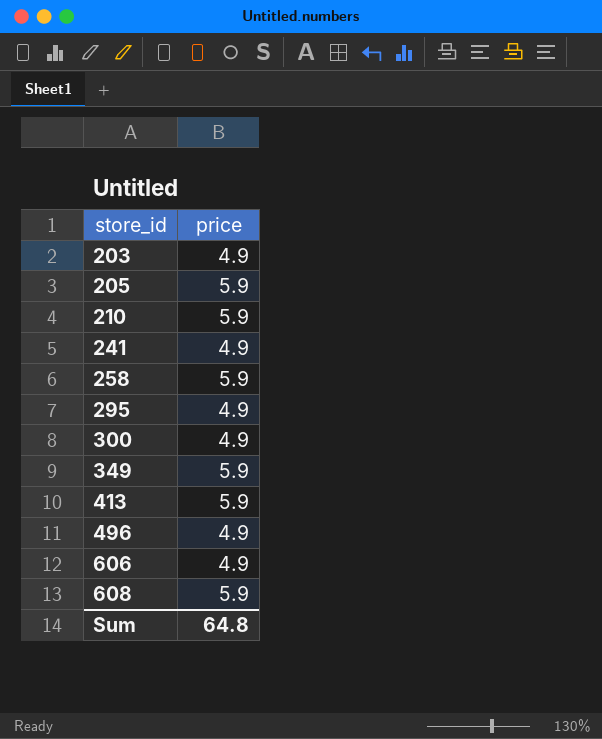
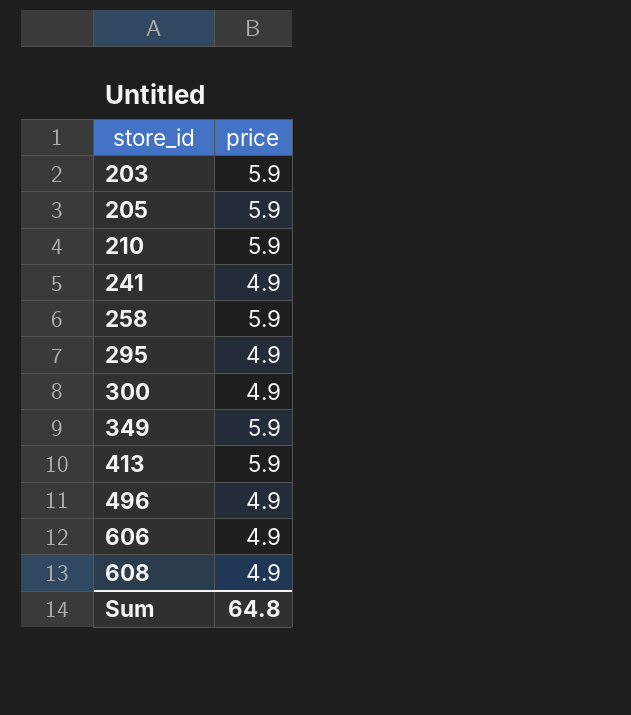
203 | price: 4.9 -> 5.9
608 | price: 5.9 -> 4.9

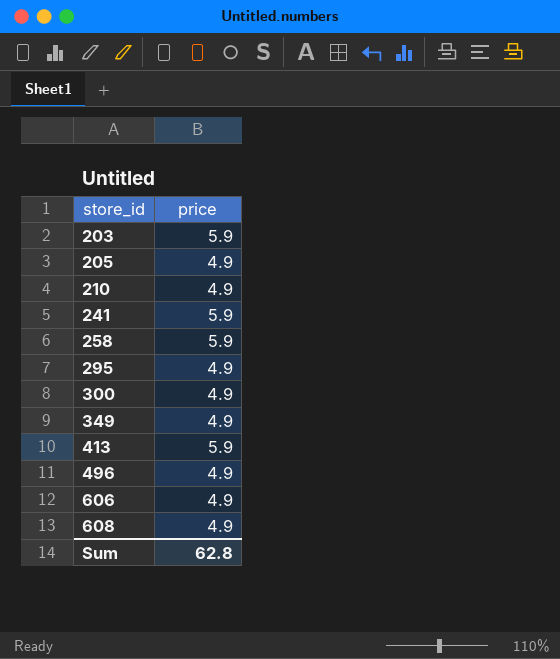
205 | price: 5.9 -> 4.9
210 | price: 5.9 -> 4.9
241 | price: 4.9 -> 5.9
349 | price: 5.9 -> 4.9
Sum | price: 64.8 -> 62.8

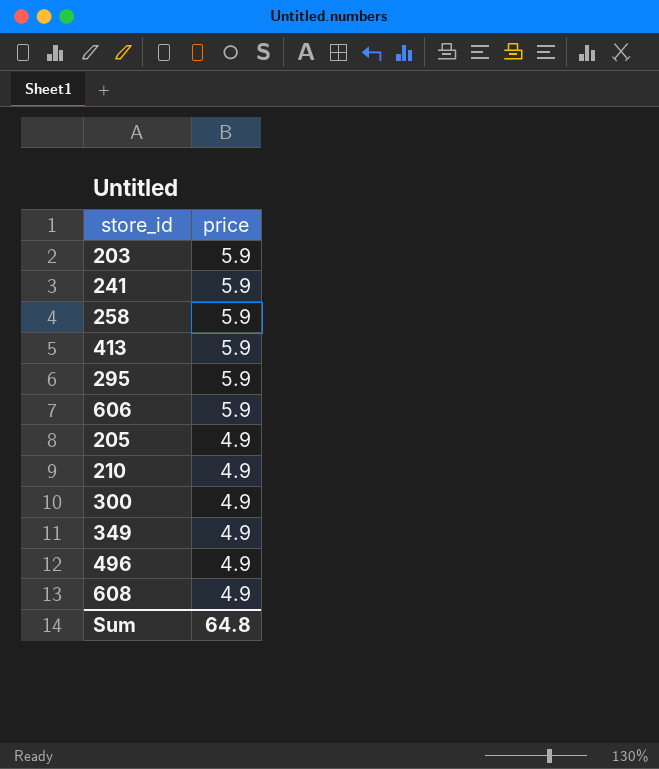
row order: store_id ascending -> price descending
295 | price: 4.9 -> 5.9
606 | price: 4.9 -> 5.9
Sum | price: 62.8 -> 64.8

